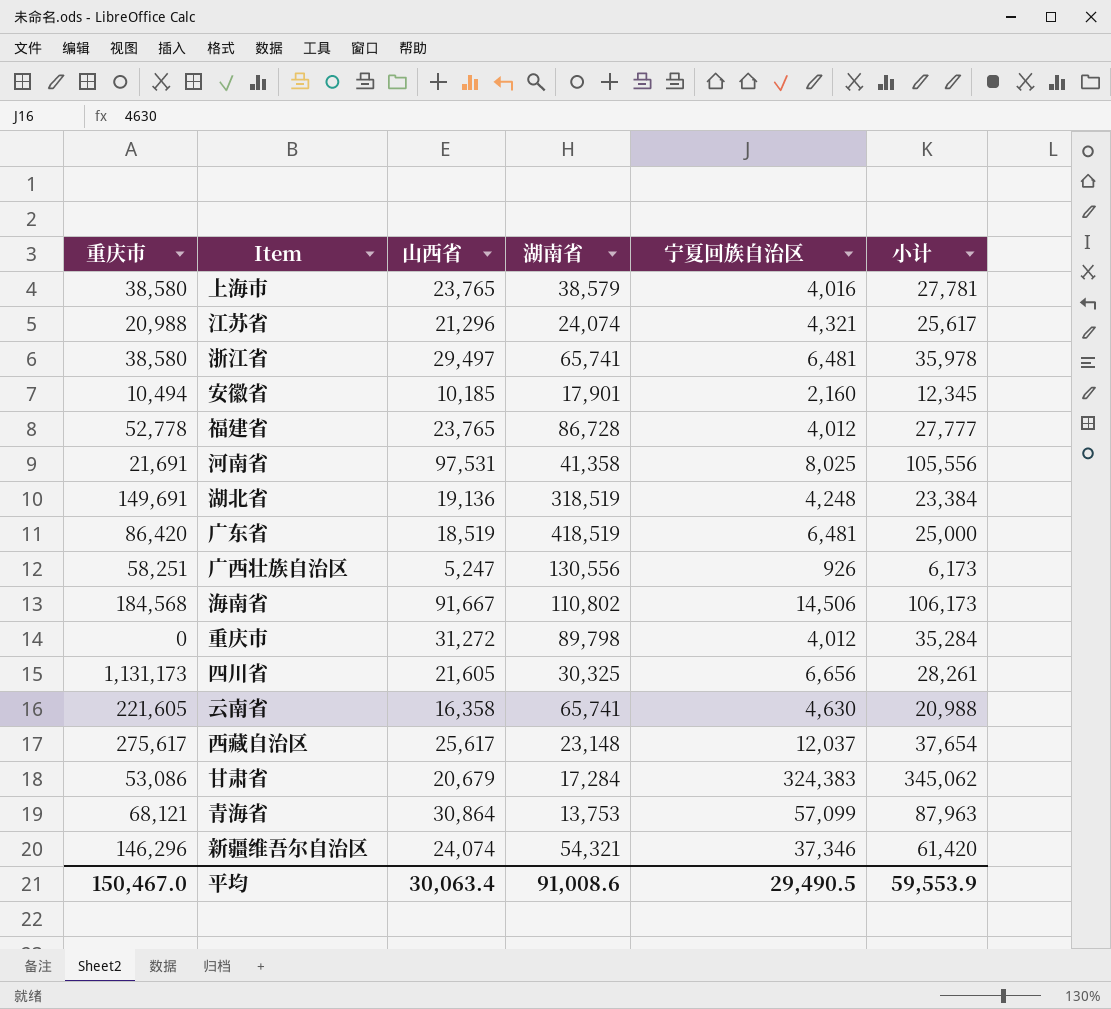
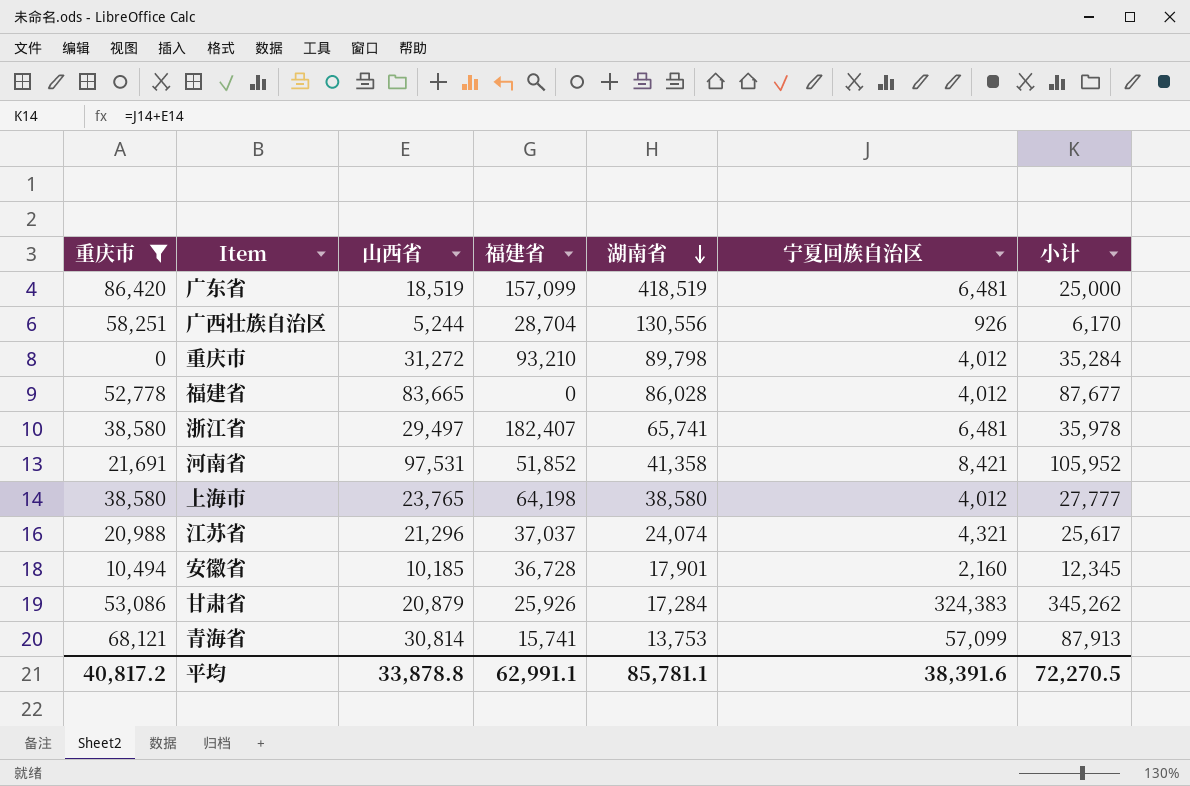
filter: none -> 重庆市 <= 86,420
row order: none -> 湖南省 descending
column 福建省 | position: none -> 4
广西壮族自治区 | 山西省: 5,247 -> 5,244
广西壮族自治区 | 小计: 6,173 -> 6,170
福建省 | 山西省: 23,765 -> 83,665
福建省 | 湖南省: 86,728 -> 86,028
福建省 | 小计: 27,777 -> 87,677
河南省 | 宁夏回族自治区: 8,025 -> 8,421
河南省 | 小计: 105,556 -> 105,952
上海市 | 湖南省: 38,579 -> 38,580
上海市 | 宁夏回族自治区: 4,016 -> 4,012
上海市 | 小计: 27,781 -> 27,777
甘肃省 | 山西省: 20,679 -> 20,879
甘肃省 | 小计: 345,062 -> 345,262
青海省 | 山西省: 30,864 -> 30,814
青海省 | 小计: 87,963 -> 87,913
平均 | 重庆市: 150,467.0 -> 40,817.2
平均 | 山西省: 30,063.4 -> 33,878.8
平均 | 湖南省: 91,008.6 -> 85,781.1
平均 | 宁夏回族自治区: 29,490.5 -> 38,391.6
平均 | 小计: 59,553.9 -> 72,270.5

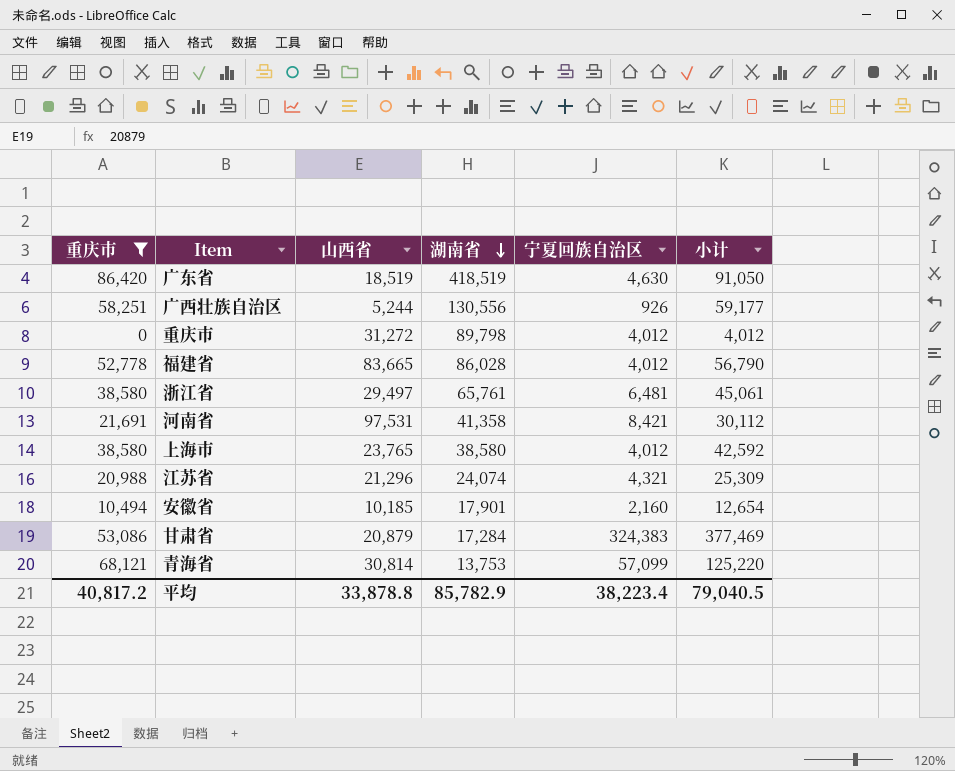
column 福建省 | position: 4 -> none
column 小计 | formula: [山西省] + [宁夏回族自治区] -> [重庆市] + [宁夏回族自治区]
广东省 | 宁夏回族自治区: 6,481 -> 4,630
浙江省 | 湖南省: 65,741 -> 65,761
平均 | 湖南省: 85,781.1 -> 85,782.9
平均 | 宁夏回族自治区: 38,391.6 -> 38,223.4
平均 | 小计: 72,270.5 -> 79,040.5

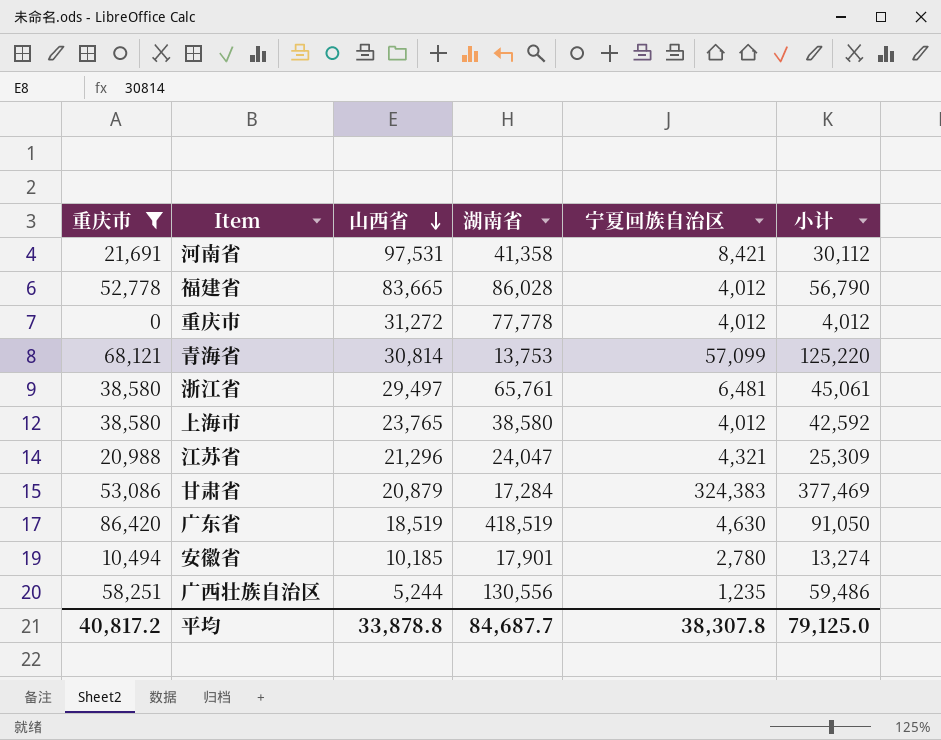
row order: 湖南省 descending -> 山西省 descending
重庆市 | 湖南省: 89,798 -> 77,778
江苏省 | 湖南省: 24,074 -> 24,047
安徽省 | 宁夏回族自治区: 2,160 -> 2,780
安徽省 | 小计: 12,654 -> 13,274
广西壮族自治区 | 宁夏回族自治区: 926 -> 1,235
广西壮族自治区 | 小计: 59,177 -> 59,486
平均 | 湖南省: 85,782.9 -> 84,687.7
平均 | 宁夏回族自治区: 38,223.4 -> 38,307.8
平均 | 小计: 79,040.5 -> 79,125.0

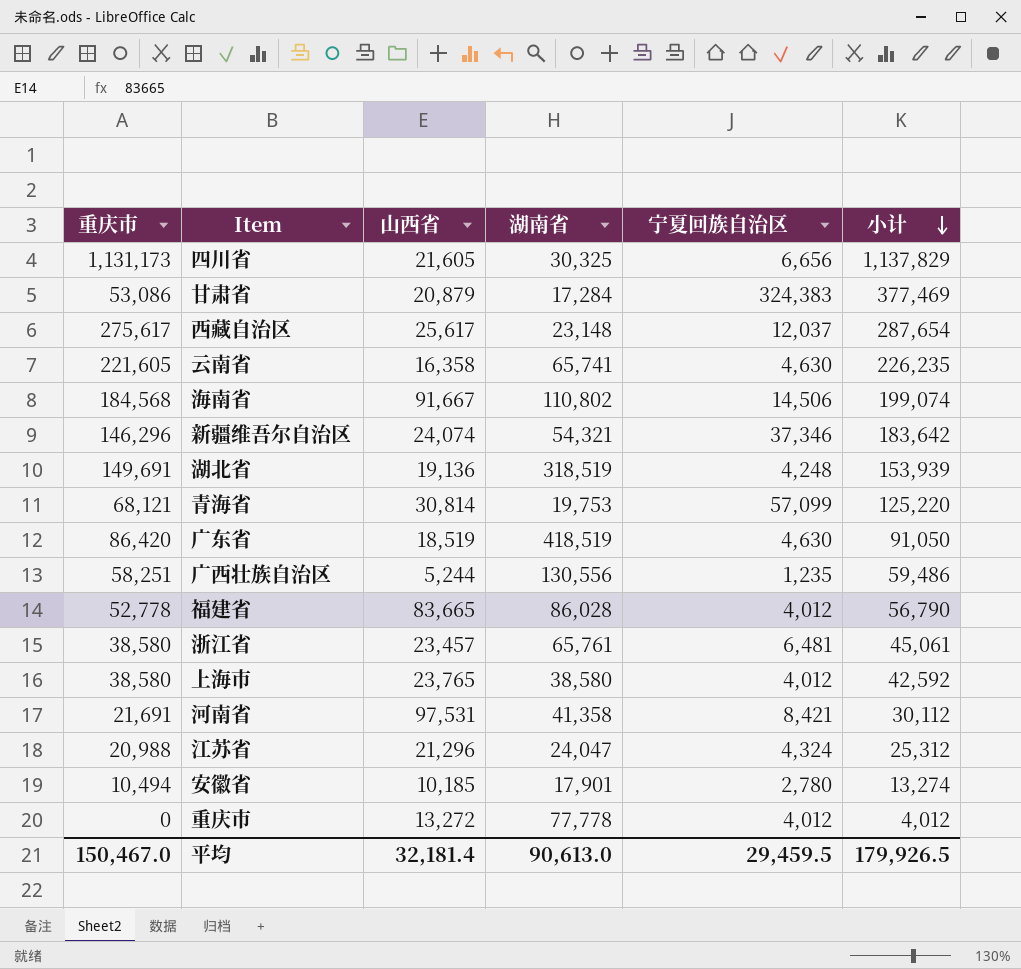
filter: 重庆市 <= 86,420 -> none
row order: 山西省 descending -> 小计 descending
青海省 | 湖南省: 13,753 -> 19,753
浙江省 | 山西省: 29,497 -> 23,457
江苏省 | 宁夏回族自治区: 4,321 -> 4,324
江苏省 | 小计: 25,309 -> 25,312
重庆市 | 山西省: 31,272 -> 13,272
平均 | 重庆市: 40,817.2 -> 150,467.0
平均 | 山西省: 33,878.8 -> 32,181.4
平均 | 湖南省: 84,687.7 -> 90,613.0
平均 | 宁夏回族自治区: 38,307.8 -> 29,459.5
平均 | 小计: 79,125.0 -> 179,926.5

